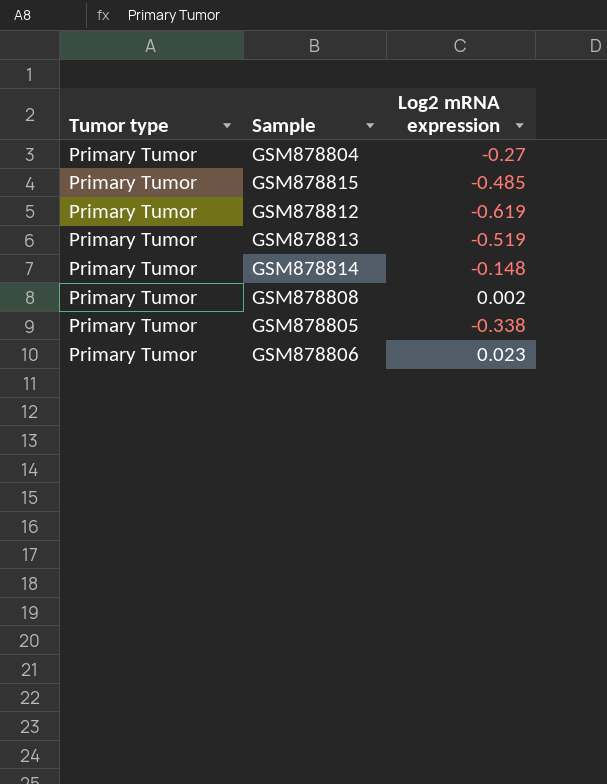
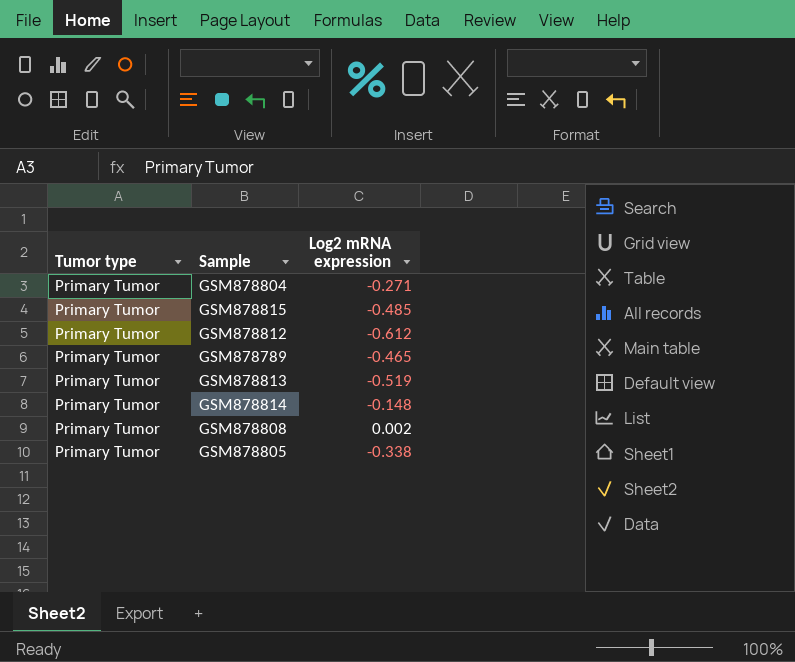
row GSM878806: Primary Tumor | 0.023 -> none
GSM878804 | Log2 mRNA expression: -0.27 -> -0.271
GSM878812 | Log2 mRNA expression: -0.619 -> -0.612
row GSM878789: none -> Primary Tumor | -0.465

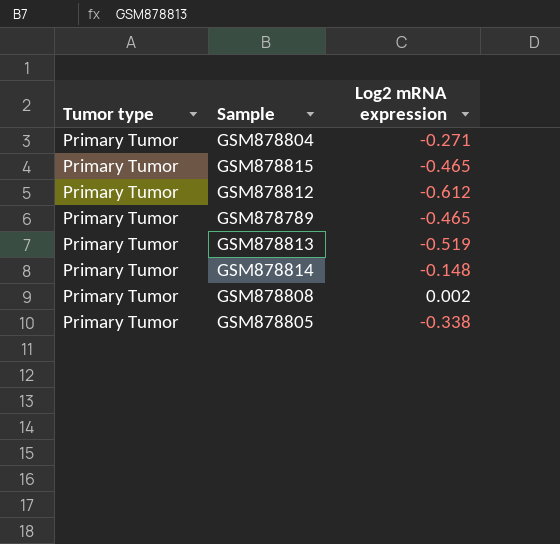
GSM878815 | Log2 mRNA expression: -0.485 -> -0.465

